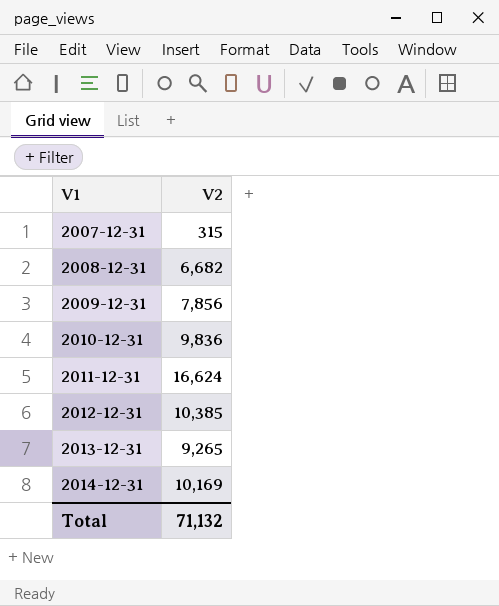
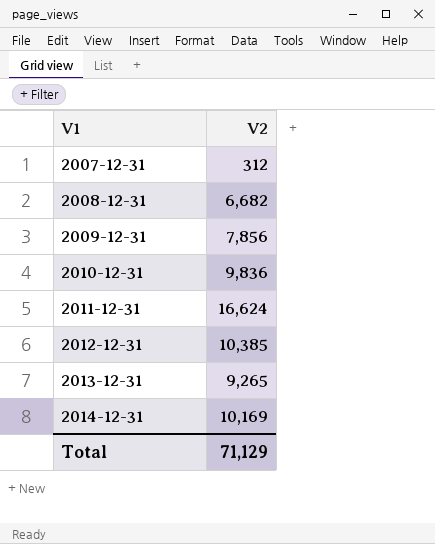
2007-12-31 | V2: 315 -> 312
Total | V2: 71,132 -> 71,129

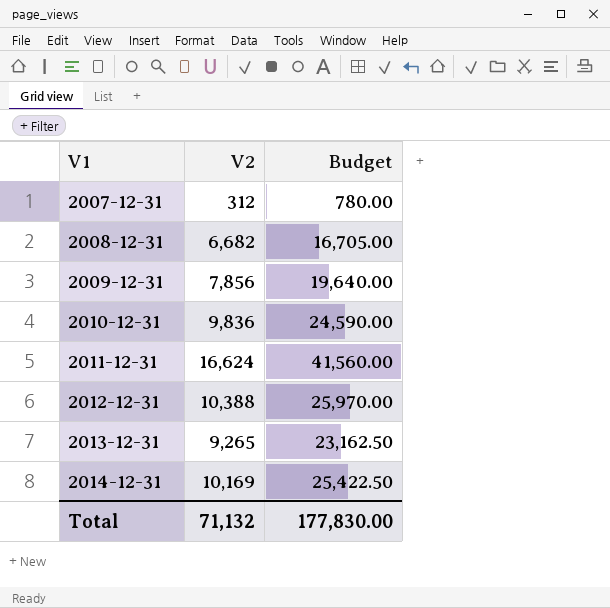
column Budget | formula: none -> [V2] * 2.5
2012-12-31 | V2: 10,385 -> 10,388
Total | V2: 71,129 -> 71,132

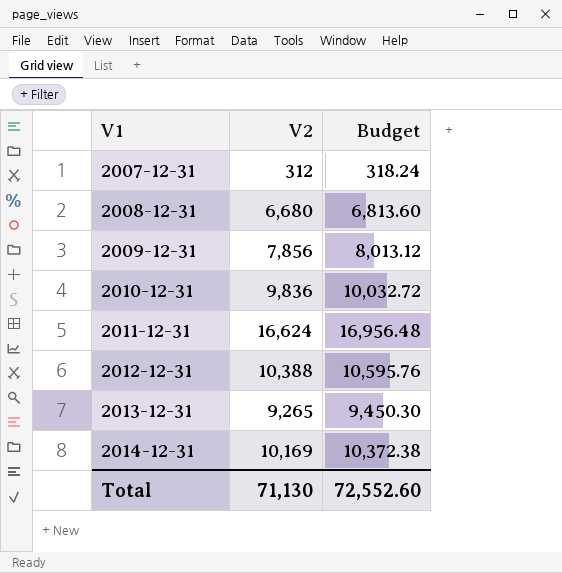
column Budget | formula: [V2] * 2.5 -> [V2] * 1.02
2008-12-31 | V2: 6,682 -> 6,680
Total | V2: 71,132 -> 71,130
Total | Budget: 177,830.00 -> 72,552.60

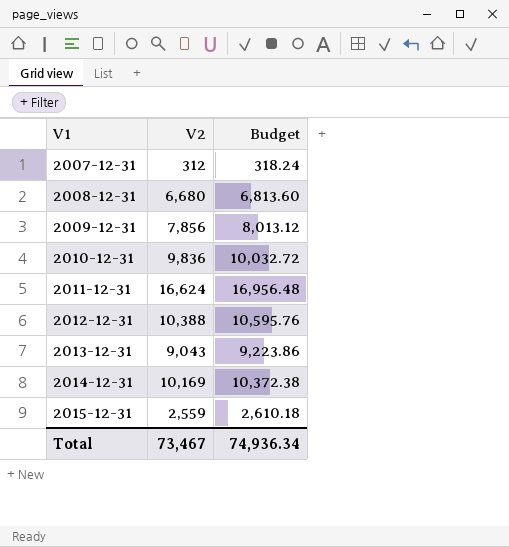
2013-12-31 | V2: 9,265 -> 9,043
2013-12-31 | Budget: 9,450.30 -> 9,223.86
row 2015-12-31: none -> 2,559 | 2,610.18
Total | V2: 71,130 -> 73,467
Total | Budget: 72,552.60 -> 74,936.34

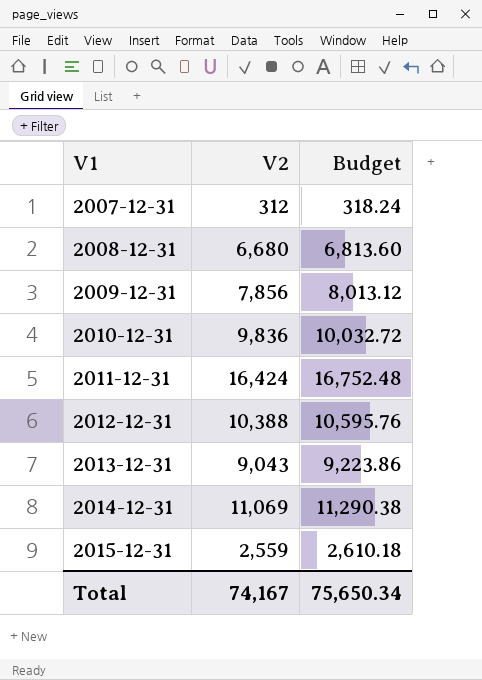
2011-12-31 | V2: 16,624 -> 16,424
2011-12-31 | Budget: 16,956.48 -> 16,752.48
2014-12-31 | V2: 10,169 -> 11,069
2014-12-31 | Budget: 10,372.38 -> 11,290.38
Total | V2: 73,467 -> 74,167
Total | Budget: 74,936.34 -> 75,650.34

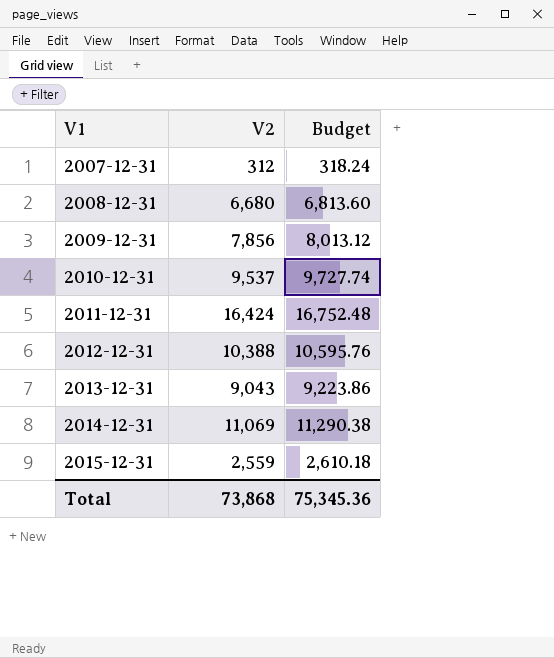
2010-12-31 | V2: 9,836 -> 9,537
2010-12-31 | Budget: 10,032.72 -> 9,727.74
Total | V2: 74,167 -> 73,868
Total | Budget: 75,650.34 -> 75,345.36

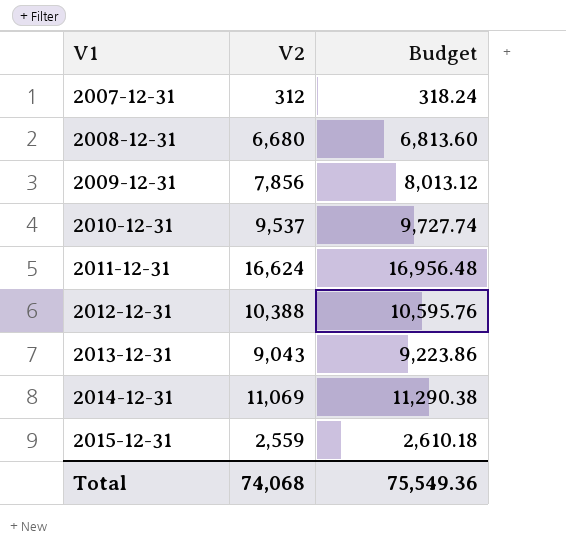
2011-12-31 | V2: 16,424 -> 16,624
2011-12-31 | Budget: 16,752.48 -> 16,956.48
Total | V2: 73,868 -> 74,068
Total | Budget: 75,345.36 -> 75,549.36

